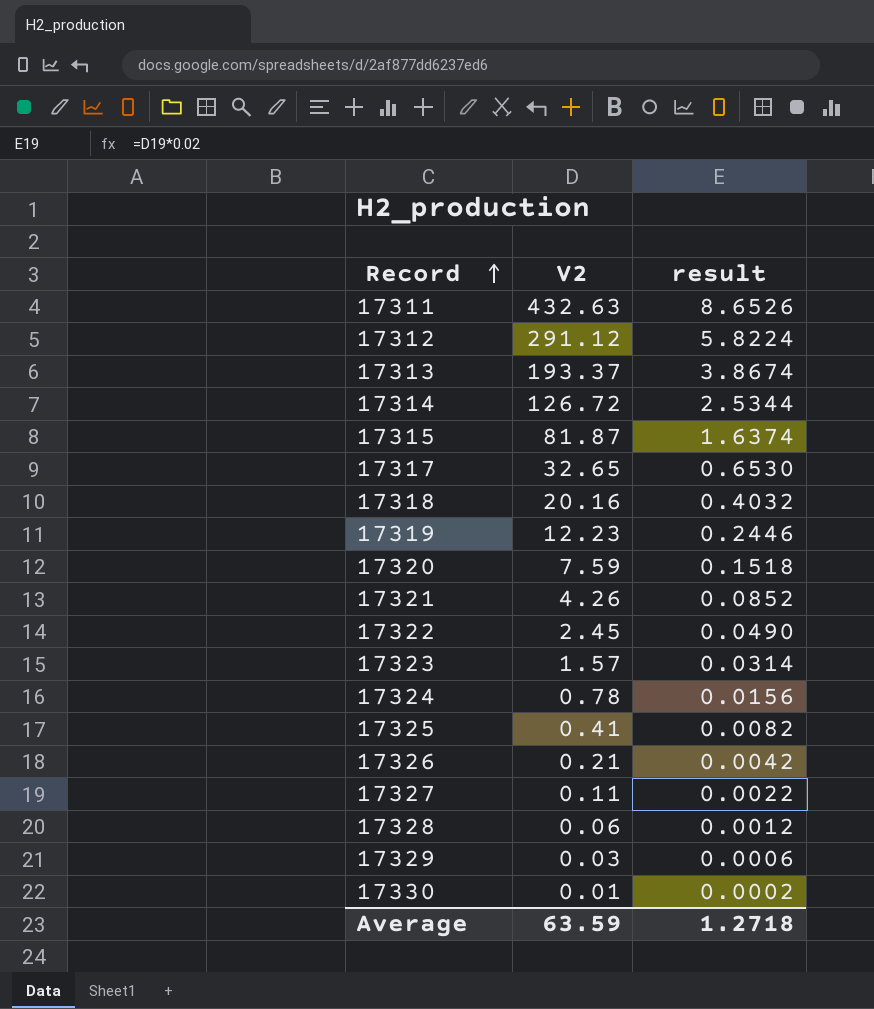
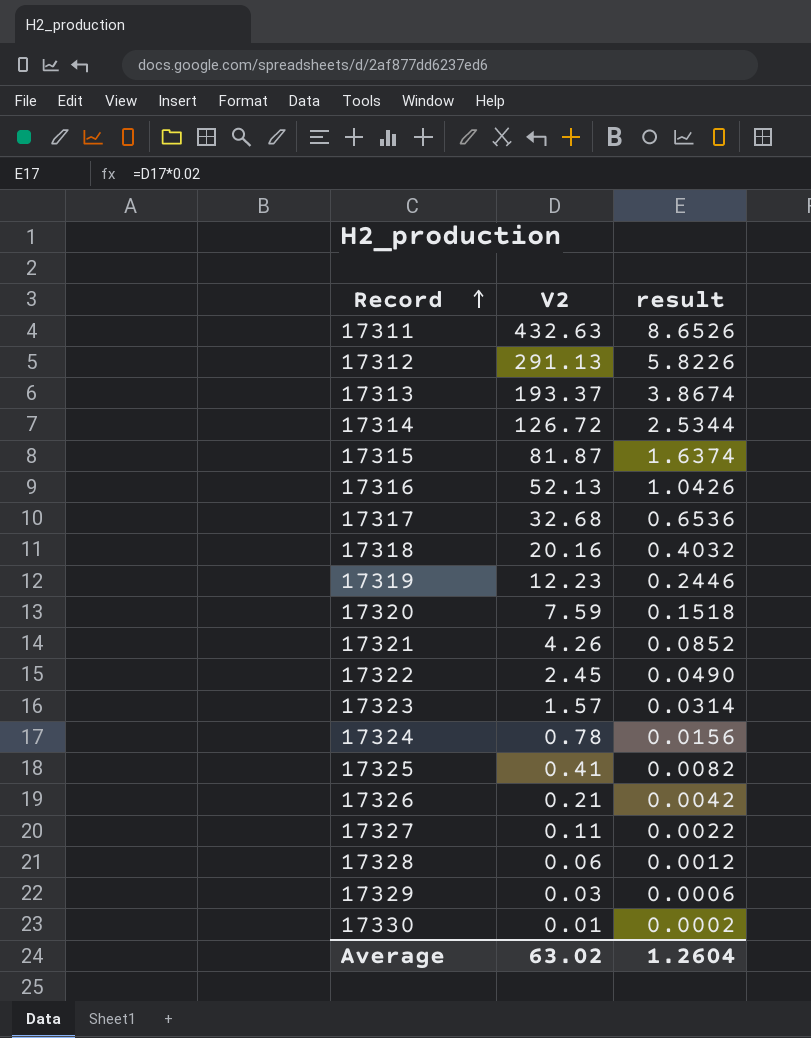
17312 | V2: 291.12 -> 291.13
17312 | result: 5.8224 -> 5.8226
row 17316: none -> 52.13 | 1.0426
17317 | V2: 32.65 -> 32.68
17317 | result: 0.6530 -> 0.6536
Average | V2: 63.59 -> 63.02
Average | result: 1.2718 -> 1.2604

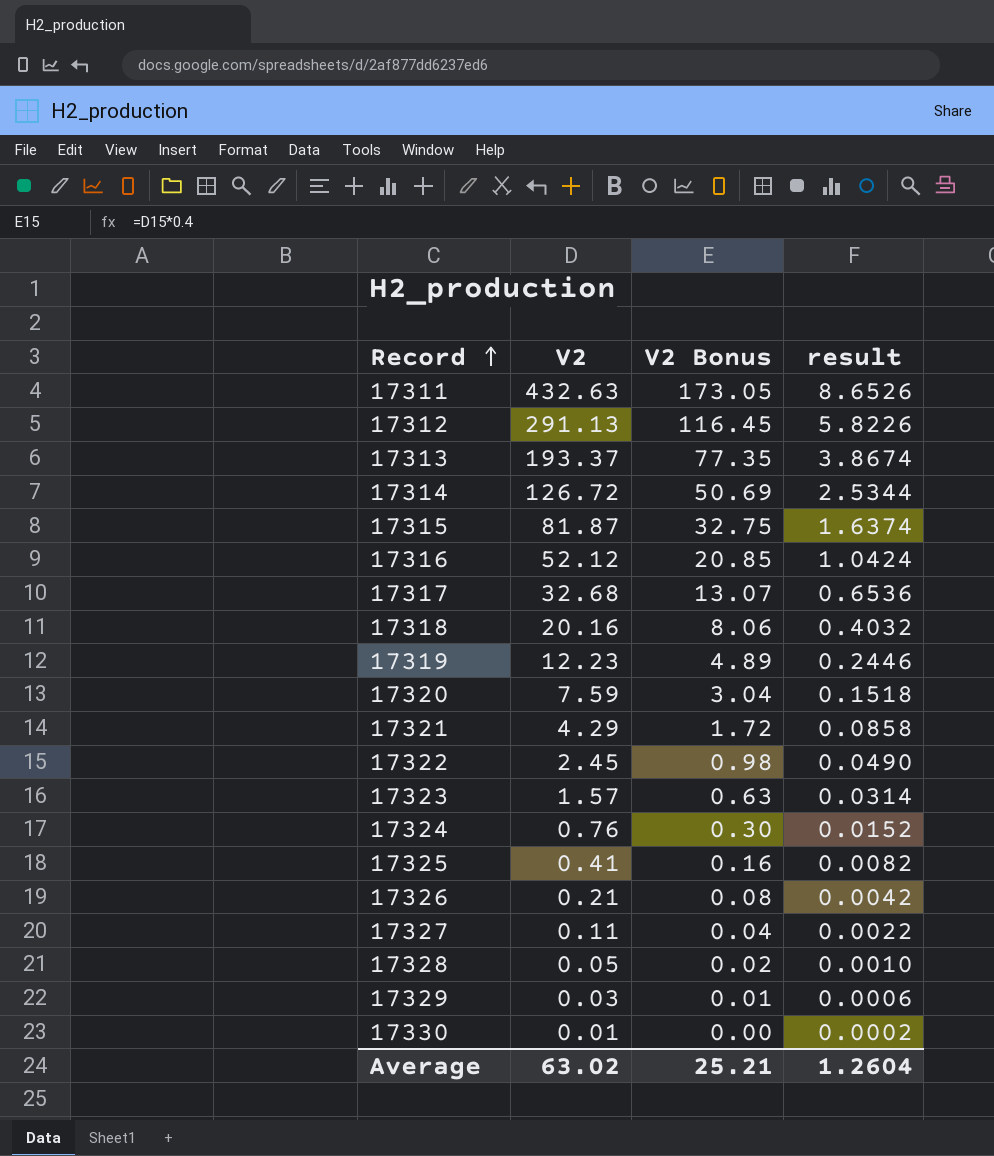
column V2 Bonus | formula: none -> [V2] * 0.4
17316 | V2: 52.13 -> 52.12
17316 | result: 1.0426 -> 1.0424
17321 | V2: 4.26 -> 4.29
17321 | result: 0.0852 -> 0.0858
17324 | V2: 0.78 -> 0.76
17324 | result: 0.0156 -> 0.0152
17328 | V2: 0.06 -> 0.05
17328 | result: 0.0012 -> 0.0010

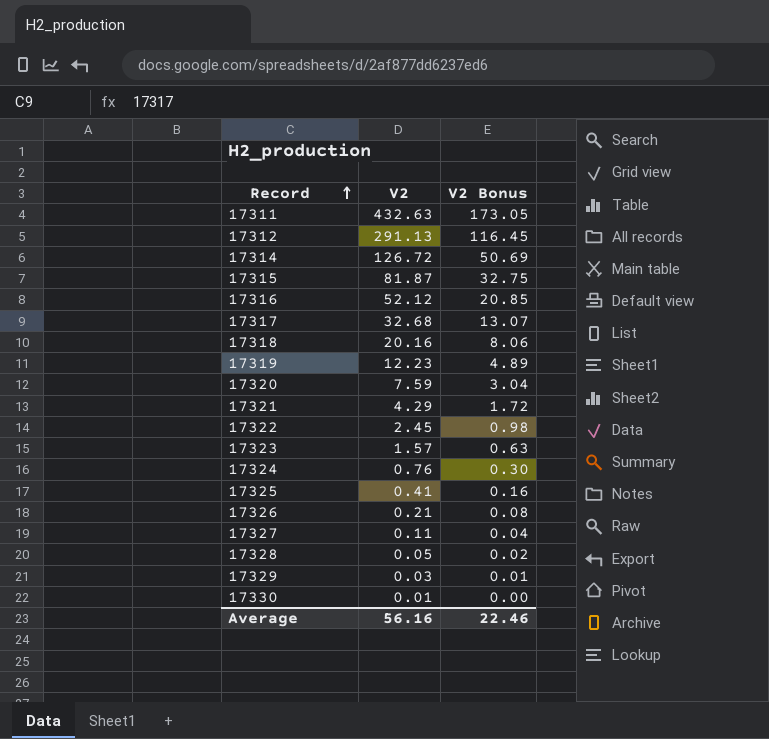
column result | formula: [V2] * 0.02 -> none
row 17313: 193.37 | 77.35 | 3.8674 -> none
Average | V2: 63.02 -> 56.16
Average | V2 Bonus: 25.21 -> 22.46

